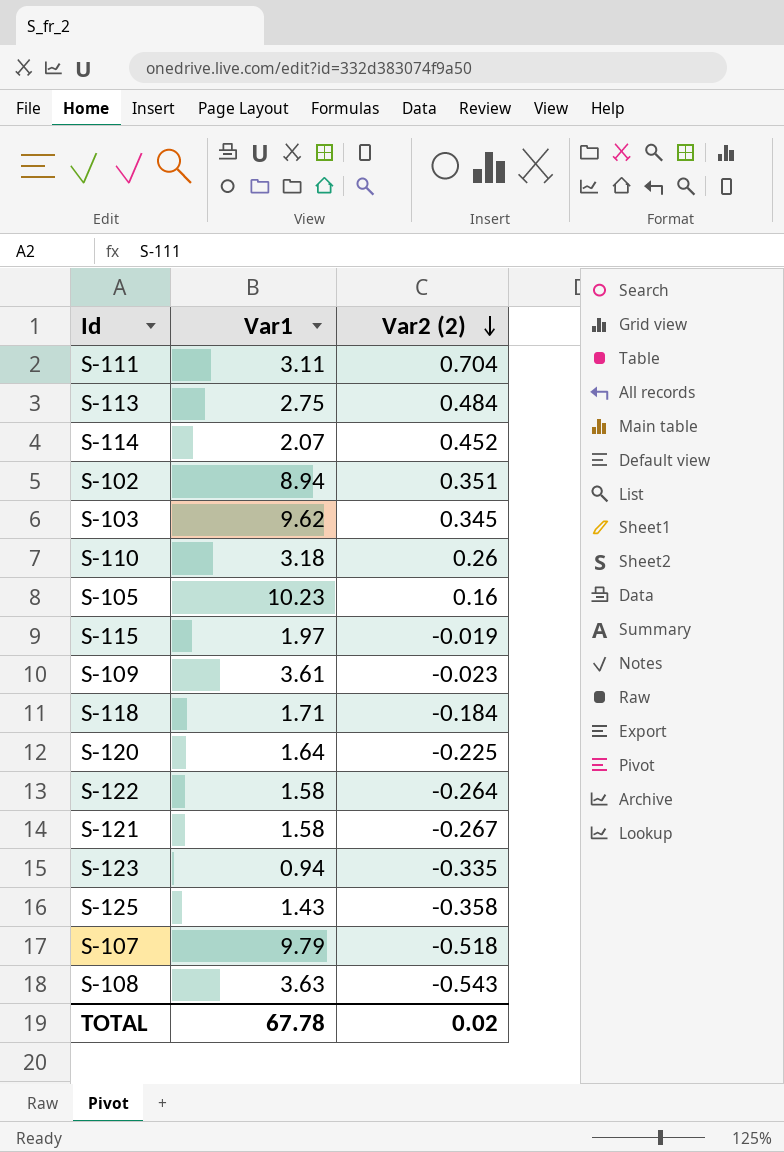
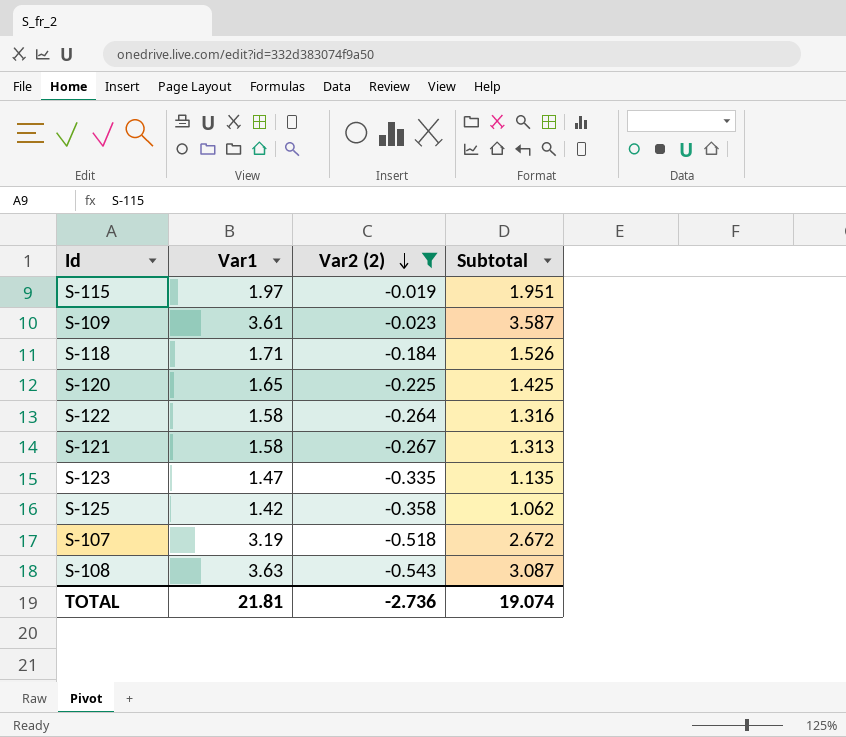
filter: none -> Var2 (2) <= -0.019
column Subtotal | formula: none -> [Var1] + [Var2 (2)]
S-120 | Var1: 1.64 -> 1.65
S-123 | Var1: 0.94 -> 1.47
S-125 | Var1: 1.43 -> 1.42
S-107 | Var1: 9.79 -> 3.19
TOTAL | Var1: 67.78 -> 21.81
TOTAL | Var2 (2): 0.02 -> -2.736

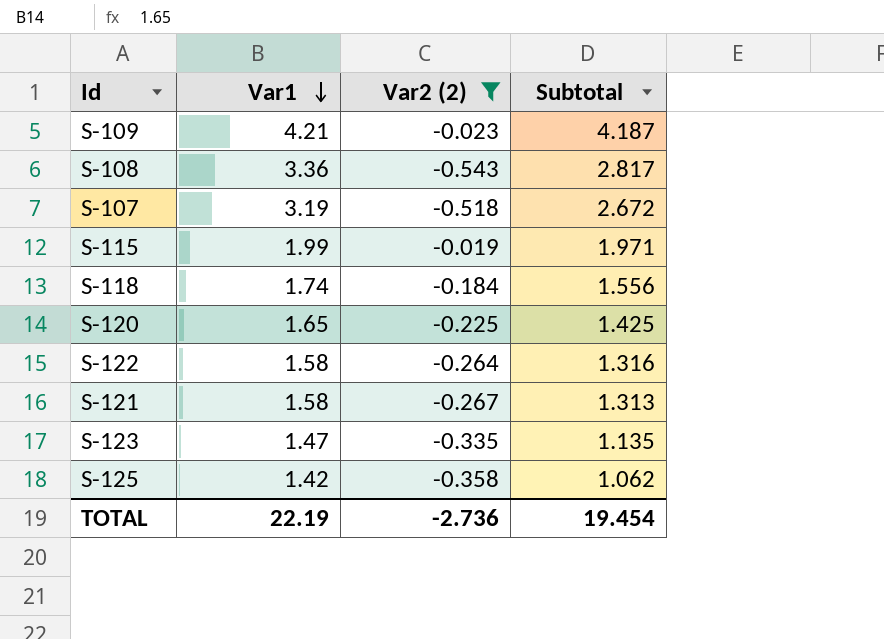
row order: Var2 (2) descending -> Var1 descending
S-109 | Var1: 3.61 -> 4.21
S-109 | Subtotal: 3.587 -> 4.187
S-108 | Var1: 3.63 -> 3.36
S-108 | Subtotal: 3.087 -> 2.817
S-115 | Var1: 1.97 -> 1.99
S-115 | Subtotal: 1.951 -> 1.971
S-118 | Var1: 1.71 -> 1.74
S-118 | Subtotal: 1.526 -> 1.556
TOTAL | Var1: 21.81 -> 22.19
TOTAL | Subtotal: 19.074 -> 19.454

